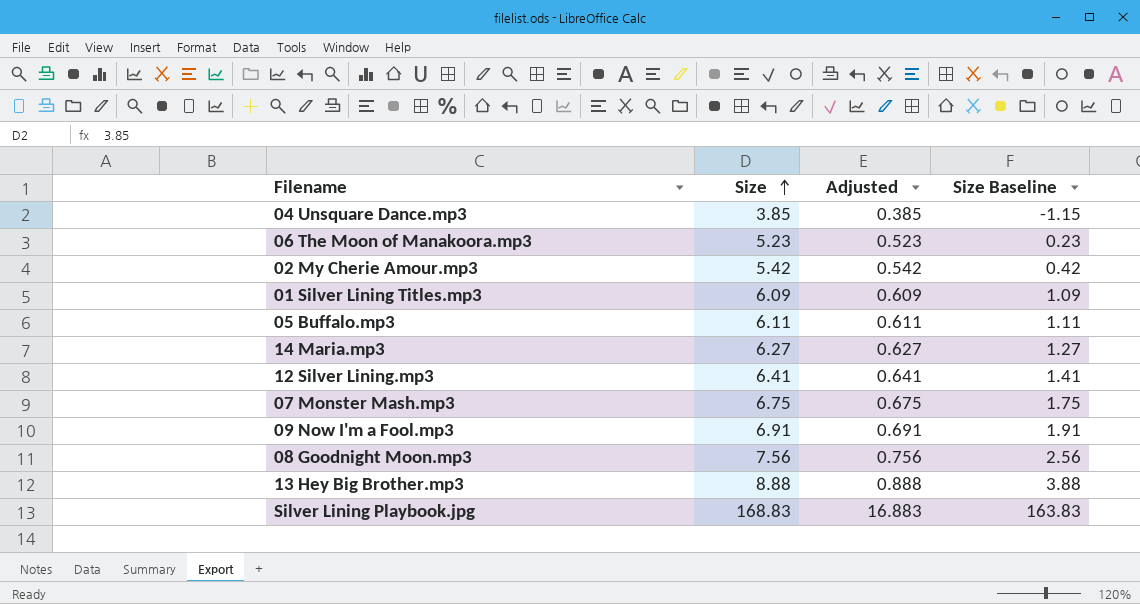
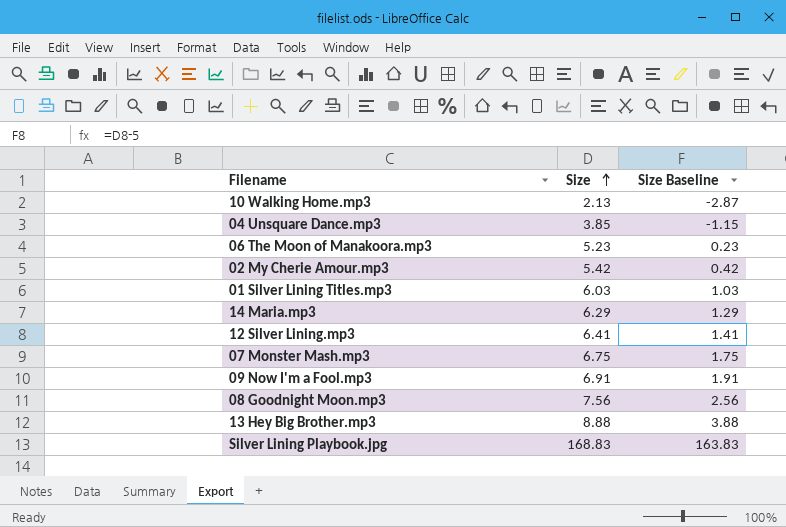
column Adjusted | formula: [Size] * 0.1 -> none
row 05 Buffalo.mp3: 6.11 | 0.611 | 1.11 -> none
row 10 Walking Home.mp3: none -> 2.13 | -2.87
01 Silver Lining Titles.mp3 | Size: 6.09 -> 6.03
01 Silver Lining Titles.mp3 | Size Baseline: 1.09 -> 1.03
14 Maria.mp3 | Size: 6.27 -> 6.29
14 Maria.mp3 | Size Baseline: 1.27 -> 1.29

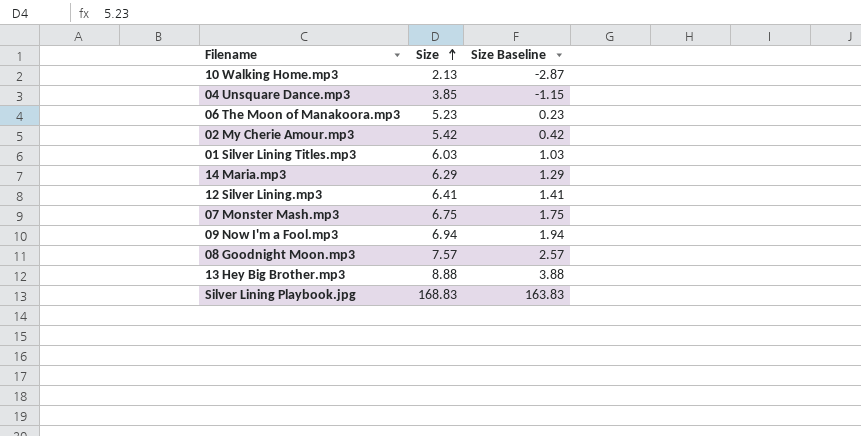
09 Now I'm a Fool.mp3 | Size: 6.91 -> 6.94
09 Now I'm a Fool.mp3 | Size Baseline: 1.91 -> 1.94
08 Goodnight Moon.mp3 | Size: 7.56 -> 7.57
08 Goodnight Moon.mp3 | Size Baseline: 2.56 -> 2.57

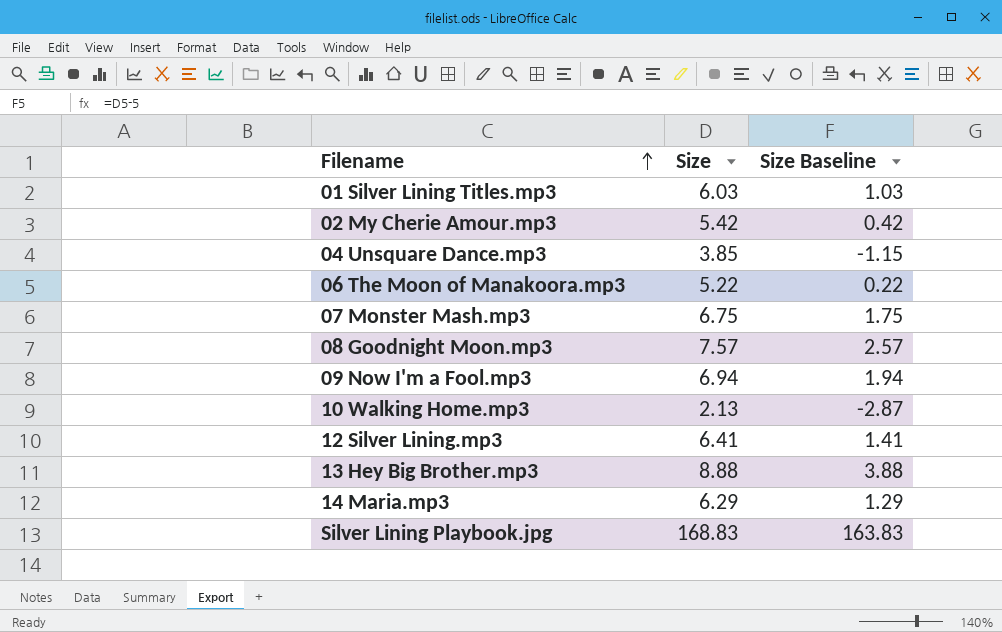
row order: Size ascending -> Filename ascending
06 The Moon of Manakoora.mp3 | Size: 5.23 -> 5.22
06 The Moon of Manakoora.mp3 | Size Baseline: 0.23 -> 0.22

